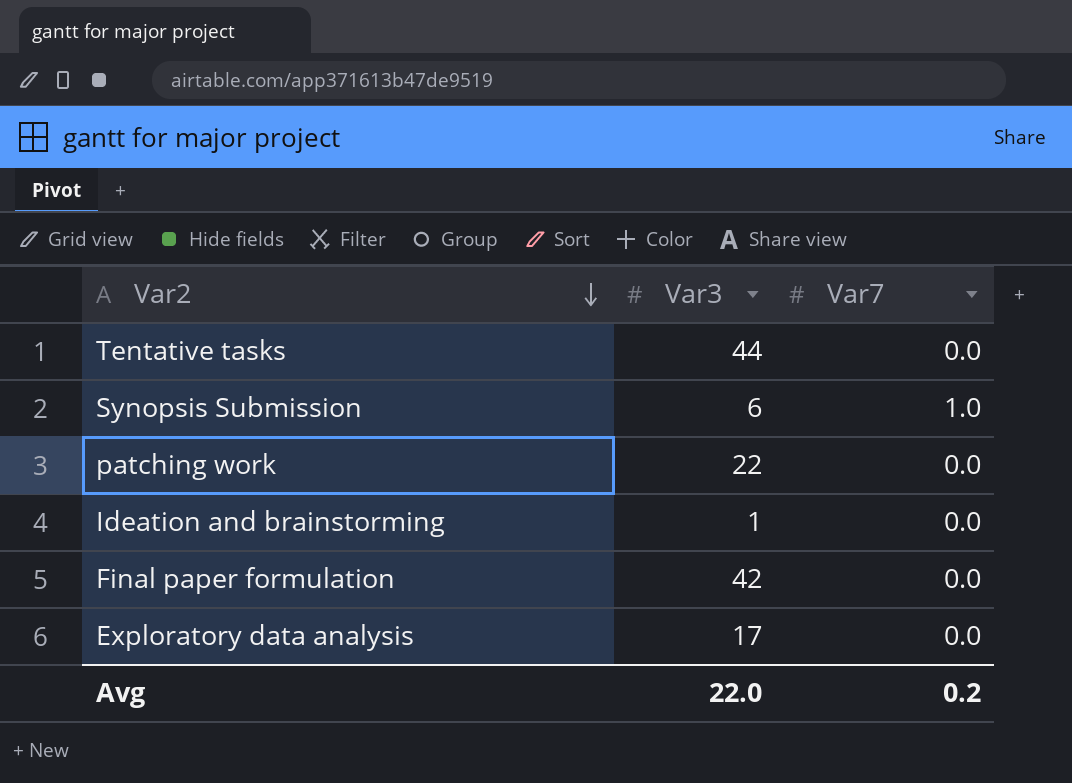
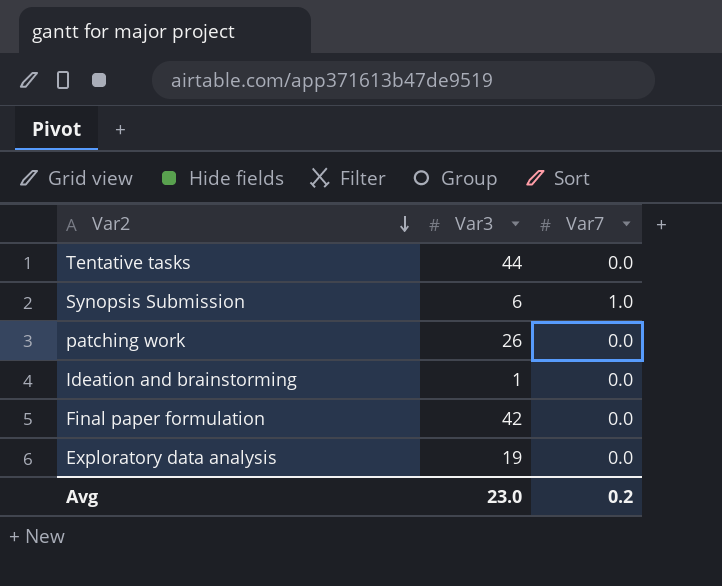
patching work | Var3: 22 -> 26
Exploratory data analysis | Var3: 17 -> 19
Avg | Var3: 22.0 -> 23.0

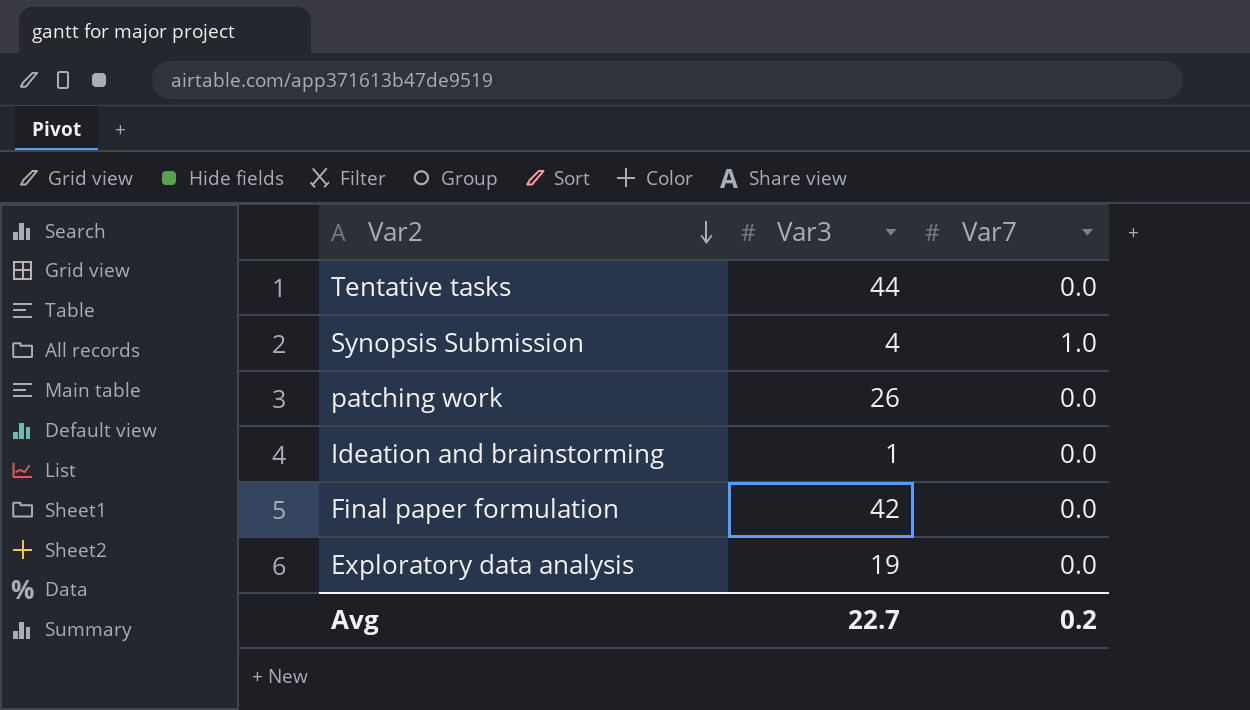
Synopsis Submission | Var3: 6 -> 4
Avg | Var3: 23.0 -> 22.7

